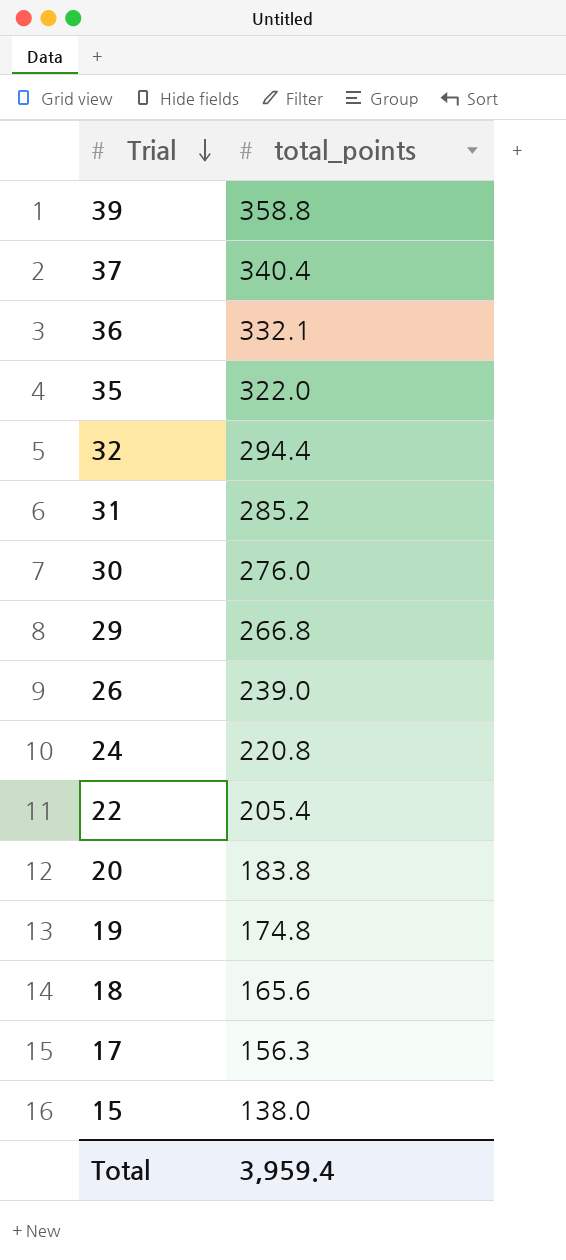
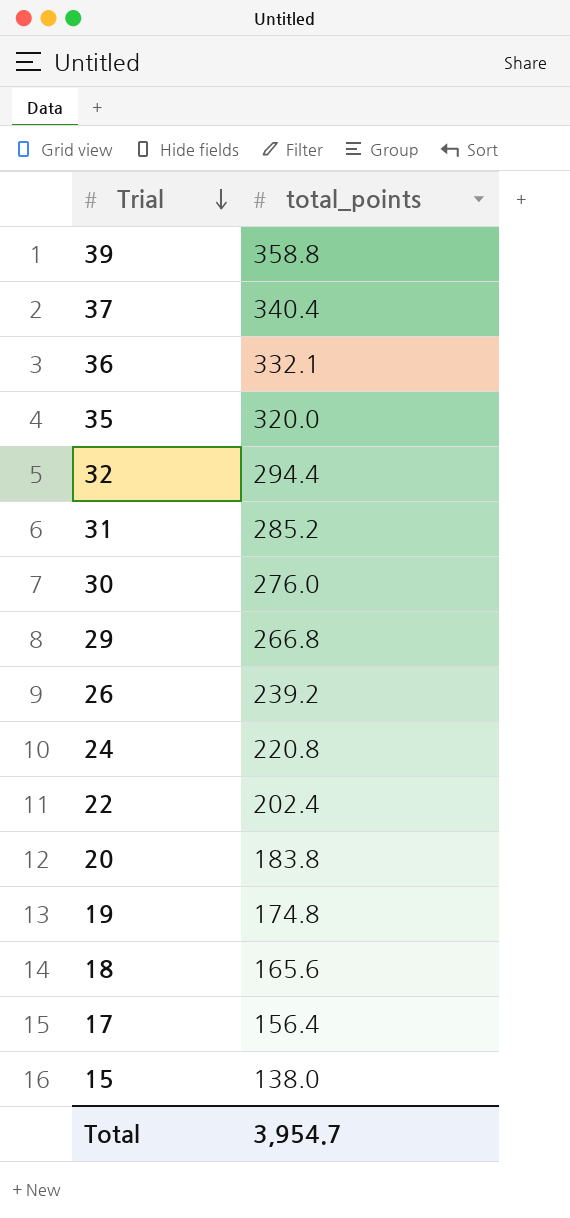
35 | total_points: 322.0 -> 320.0
26 | total_points: 239.0 -> 239.2
22 | total_points: 205.4 -> 202.4
17 | total_points: 156.3 -> 156.4
Total | total_points: 3,959.4 -> 3,954.7

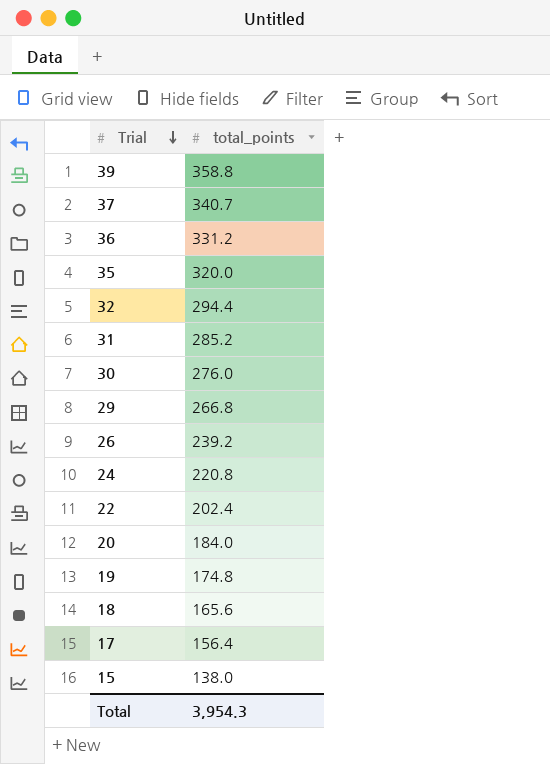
37 | total_points: 340.4 -> 340.7
36 | total_points: 332.1 -> 331.2
20 | total_points: 183.8 -> 184.0
Total | total_points: 3,954.7 -> 3,954.3

